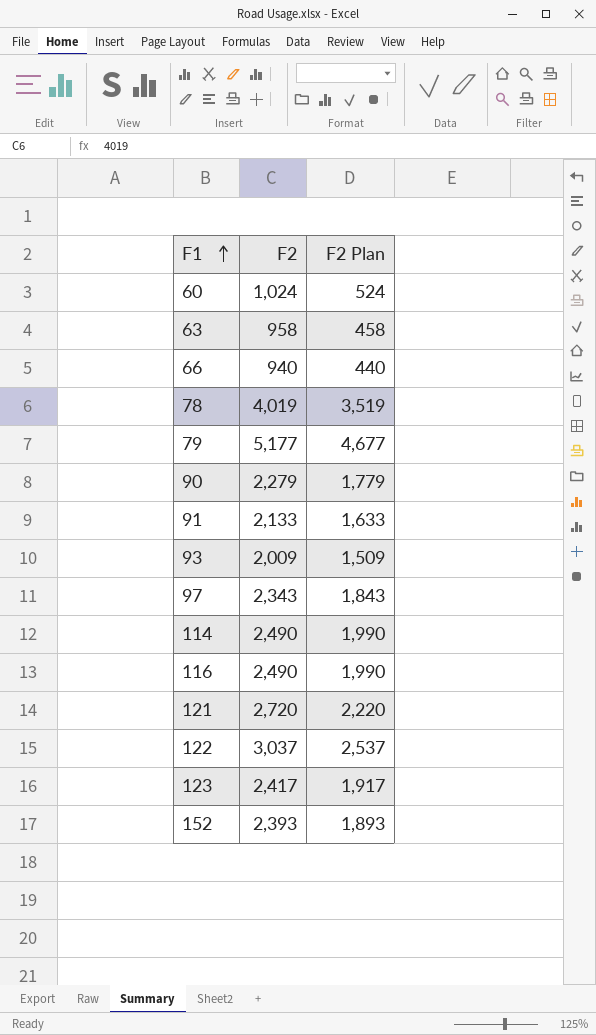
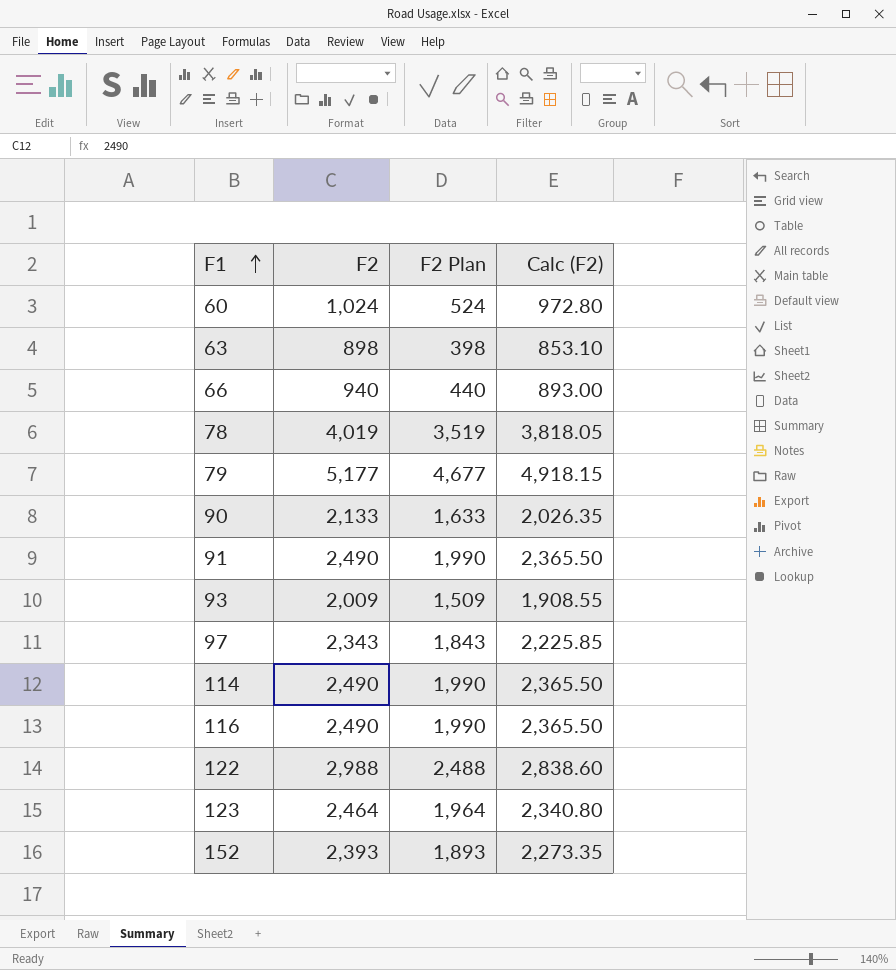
column Calc (F2) | formula: none -> [F2] * 0.95
row 121: 2,720 | 2,220 -> none
63 | F2: 958 -> 898
63 | F2 Plan: 458 -> 398
90 | F2: 2,279 -> 2,133
90 | F2 Plan: 1,779 -> 1,633
91 | F2: 2,133 -> 2,490
91 | F2 Plan: 1,633 -> 1,990
122 | F2: 3,037 -> 2,988
122 | F2 Plan: 2,537 -> 2,488
123 | F2: 2,417 -> 2,464
123 | F2 Plan: 1,917 -> 1,964

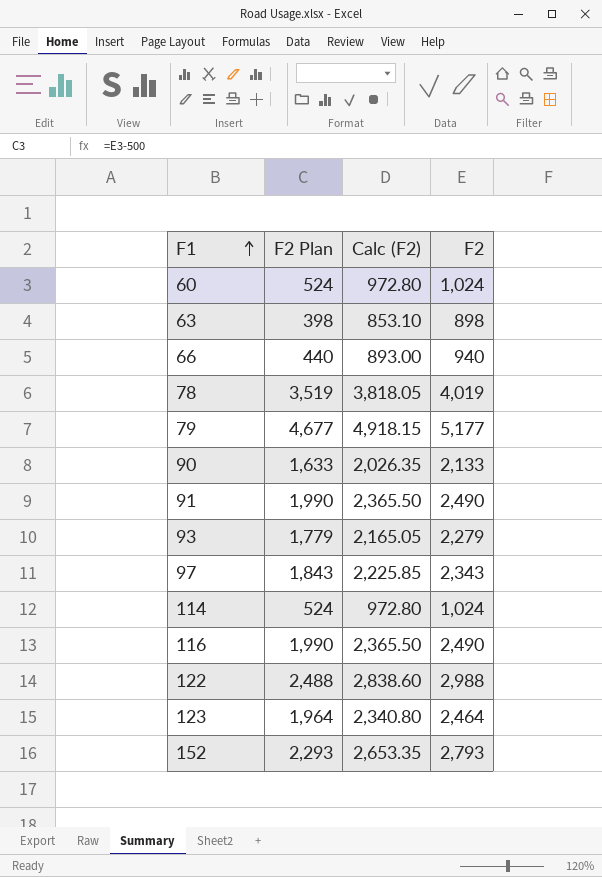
column F2 | position: 2 -> 4
93 | F2 Plan: 1,509 -> 1,779
93 | Calc (F2): 1,908.55 -> 2,165.05
93 | F2: 2,009 -> 2,279
114 | F2 Plan: 1,990 -> 524
114 | Calc (F2): 2,365.50 -> 972.80
114 | F2: 2,490 -> 1,024
152 | F2 Plan: 1,893 -> 2,293
152 | Calc (F2): 2,273.35 -> 2,653.35
152 | F2: 2,393 -> 2,793

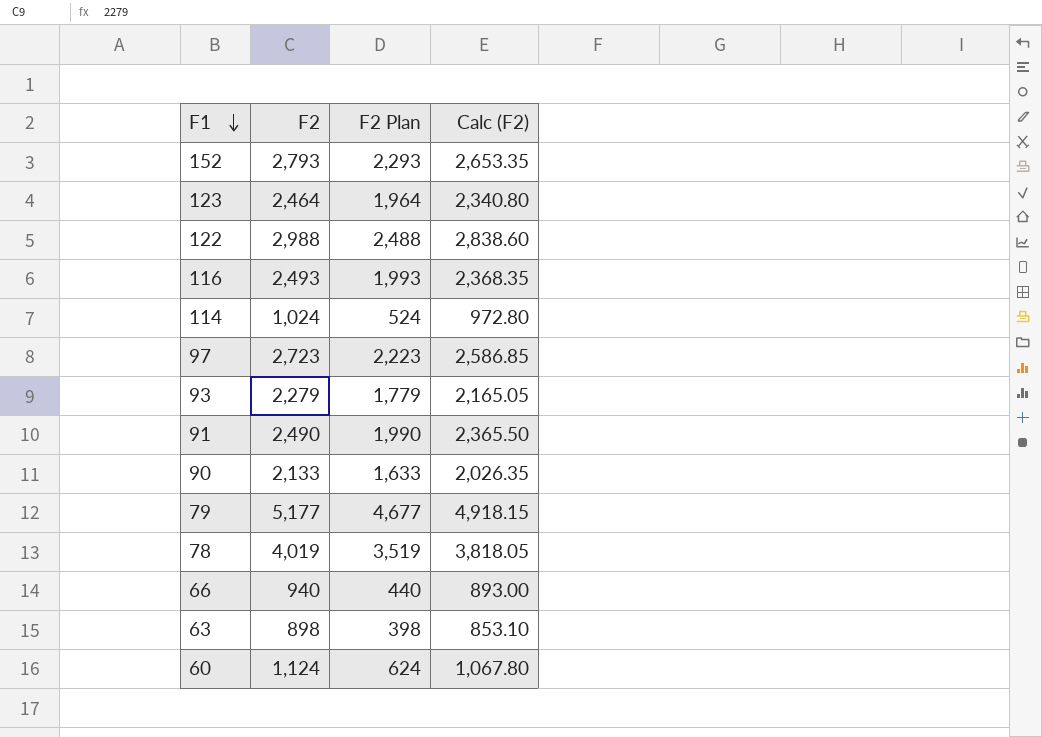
row order: F1 ascending -> F1 descending
column F2 | position: 4 -> 2
116 | F2: 2,490 -> 2,493
116 | F2 Plan: 1,990 -> 1,993
116 | Calc (F2): 2,365.50 -> 2,368.35
97 | F2: 2,343 -> 2,723
97 | F2 Plan: 1,843 -> 2,223
97 | Calc (F2): 2,225.85 -> 2,586.85
60 | F2: 1,024 -> 1,124
60 | F2 Plan: 524 -> 624
60 | Calc (F2): 972.80 -> 1,067.80

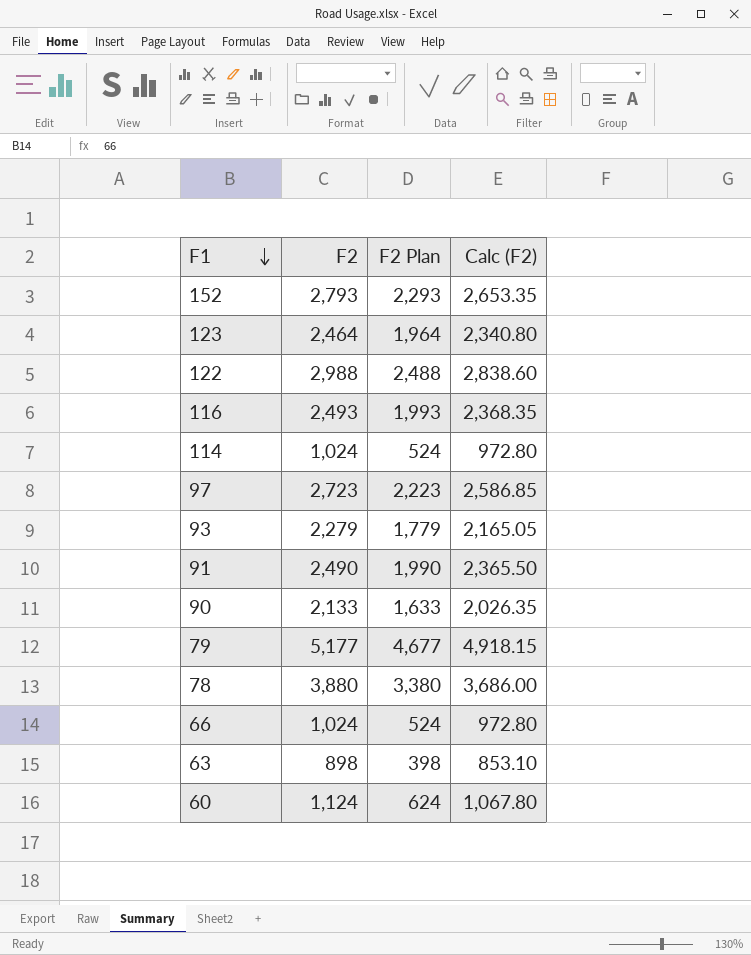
78 | F2: 4,019 -> 3,880
78 | F2 Plan: 3,519 -> 3,380
78 | Calc (F2): 3,818.05 -> 3,686.00
66 | F2: 940 -> 1,024
66 | F2 Plan: 440 -> 524
66 | Calc (F2): 893.00 -> 972.80

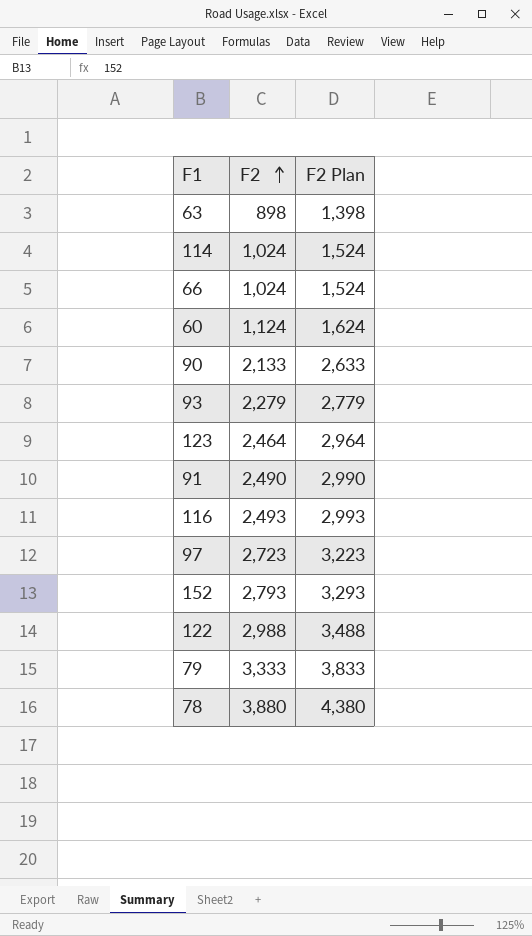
row order: F1 descending -> F2 ascending
column Calc (F2) | formula: [F2] * 0.95 -> none
column F2 Plan | formula: [F2] - 500 -> [F2] + 500
79 | F2: 5,177 -> 3,333

